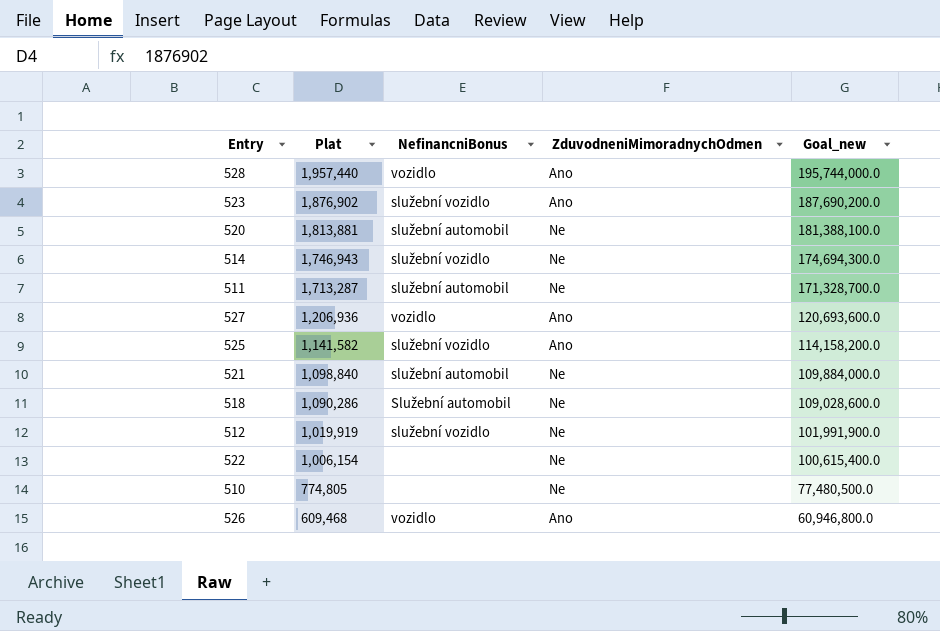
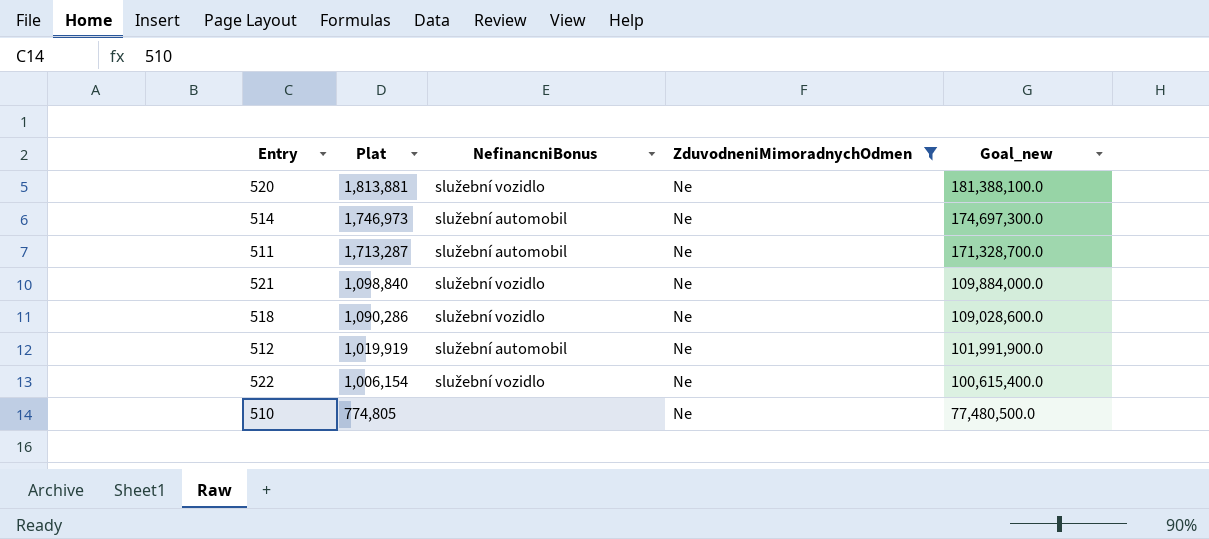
filter: none -> ZduvodneniMimoradnychOdmen = Ne
520 | NefinancniBonus: služební automobil -> služební vozidlo
514 | Plat: 1,746,943 -> 1,746,973
514 | NefinancniBonus: služební vozidlo -> služební automobil
514 | Goal_new: 174,694,300.0 -> 174,697,300.0
521 | NefinancniBonus: služební automobil -> služební vozidlo
518 | NefinancniBonus: Služební automobil -> služební vozidlo
512 | NefinancniBonus: služební vozidlo -> služební automobil
522 | NefinancniBonus: none -> služební vozidlo

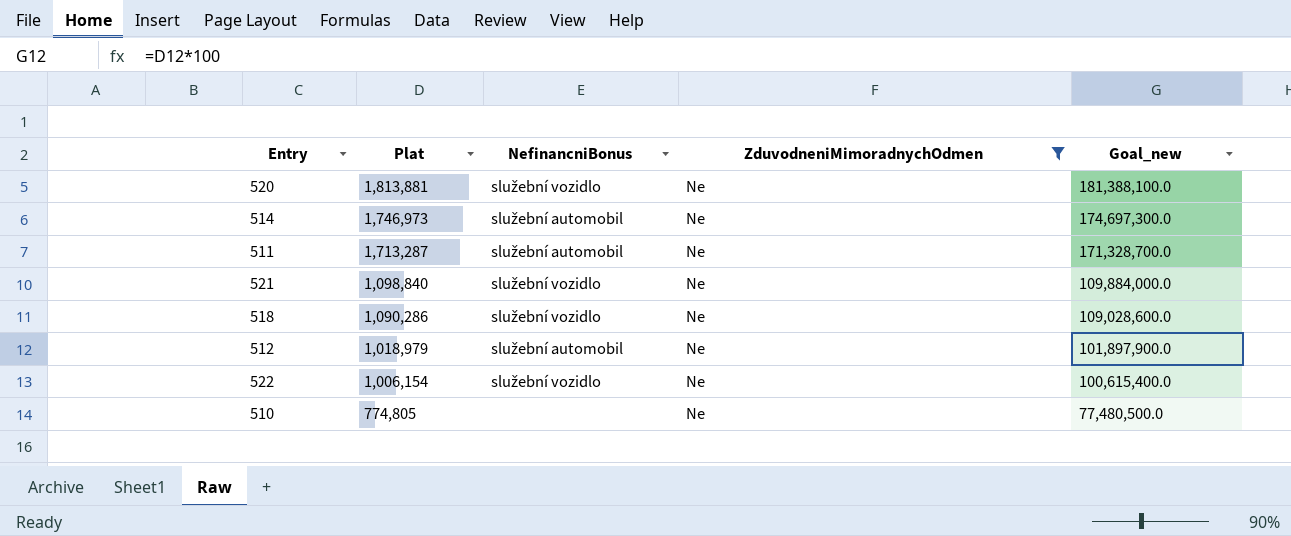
512 | Plat: 1,019,919 -> 1,018,979
512 | Goal_new: 101,991,900.0 -> 101,897,900.0

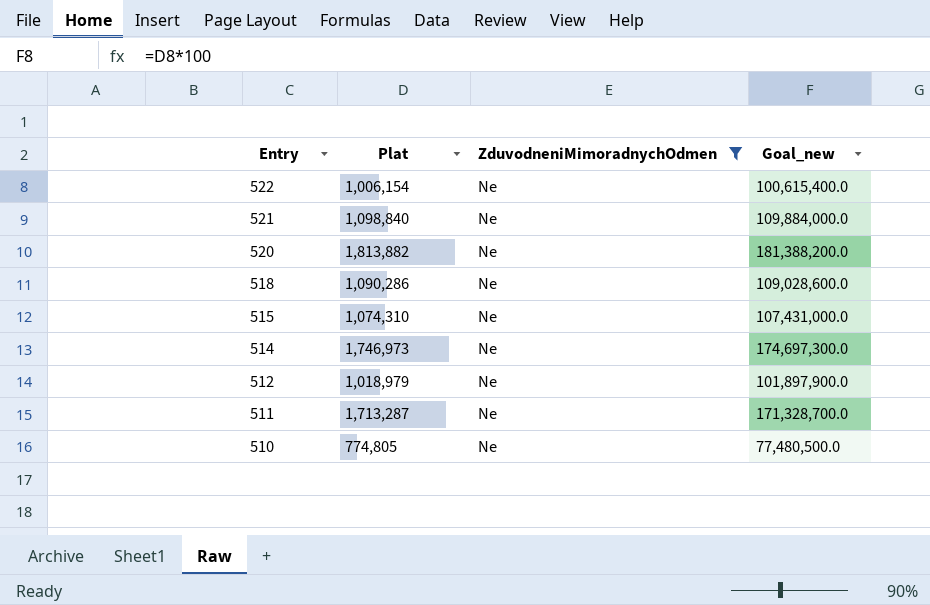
row order: Plat descending -> Entry descending
column NefinancniBonus | position: 3 -> none
520 | Plat: 1,813,881 -> 1,813,882
520 | Goal_new: 181,388,100.0 -> 181,388,200.0
row 515: none -> 1,074,310 | Ne | 107,431,000.0

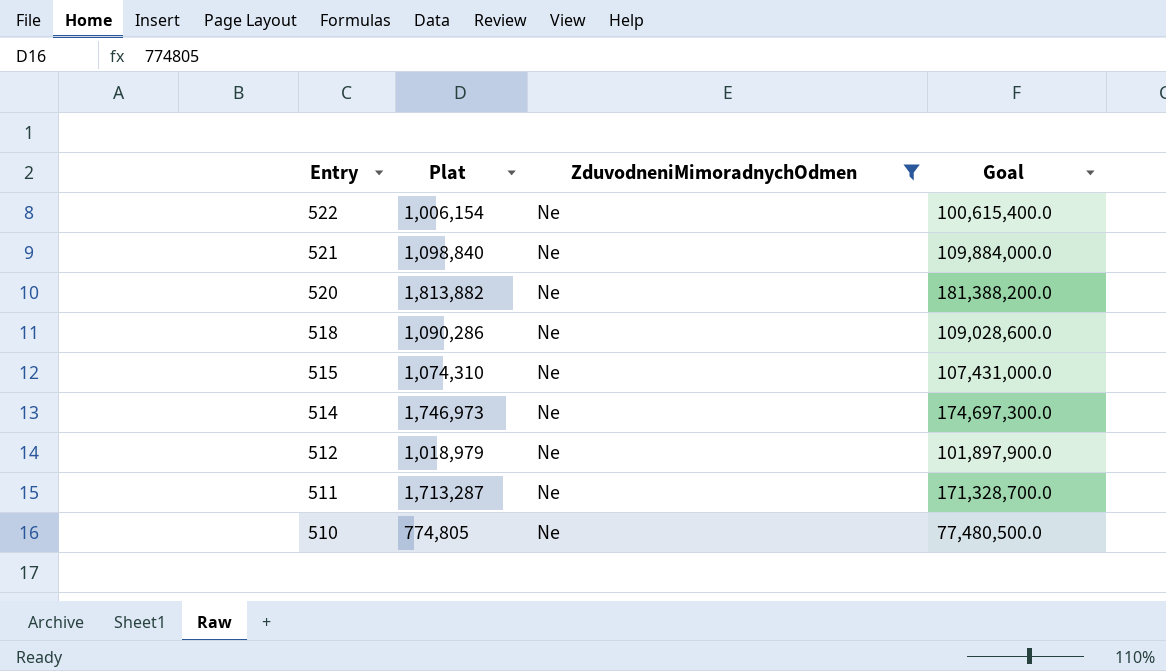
column name: Goal_new -> Goal

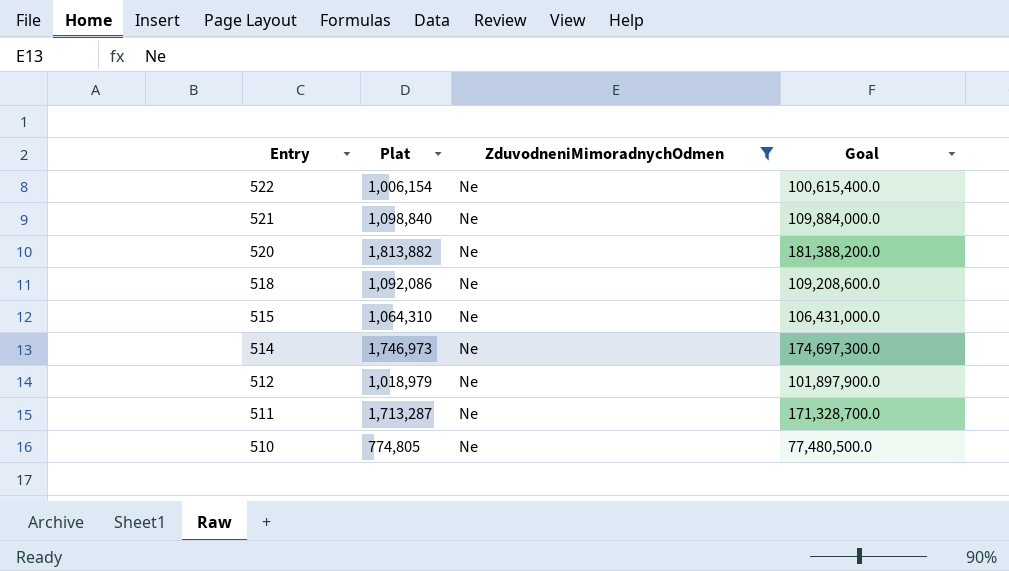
518 | Plat: 1,090,286 -> 1,092,086
518 | Goal: 109,028,600.0 -> 109,208,600.0
515 | Plat: 1,074,310 -> 1,064,310
515 | Goal: 107,431,000.0 -> 106,431,000.0

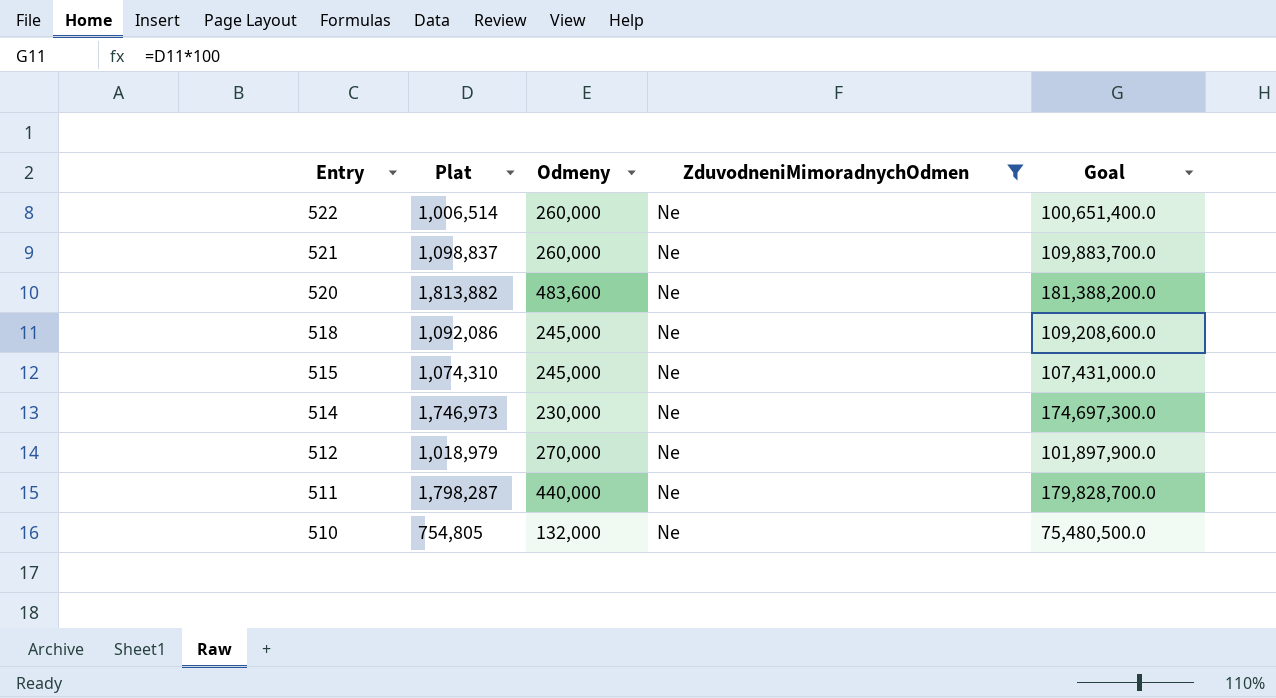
column Odmeny | position: none -> 3
522 | Plat: 1,006,154 -> 1,006,514
522 | Goal: 100,615,400.0 -> 100,651,400.0
521 | Plat: 1,098,840 -> 1,098,837
521 | Goal: 109,884,000.0 -> 109,883,700.0
515 | Plat: 1,064,310 -> 1,074,310
515 | Goal: 106,431,000.0 -> 107,431,000.0
511 | Plat: 1,713,287 -> 1,798,287
511 | Goal: 171,328,700.0 -> 179,828,700.0
510 | Plat: 774,805 -> 754,805
510 | Goal: 77,480,500.0 -> 75,480,500.0

